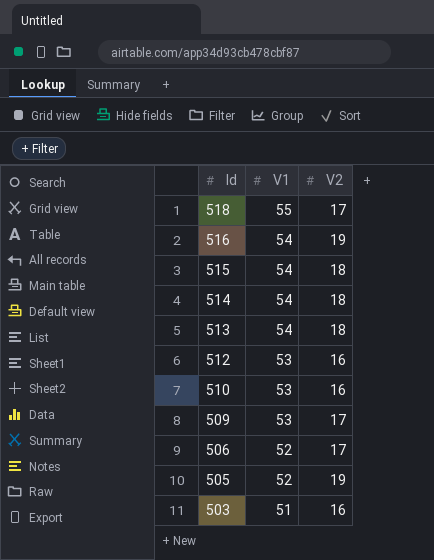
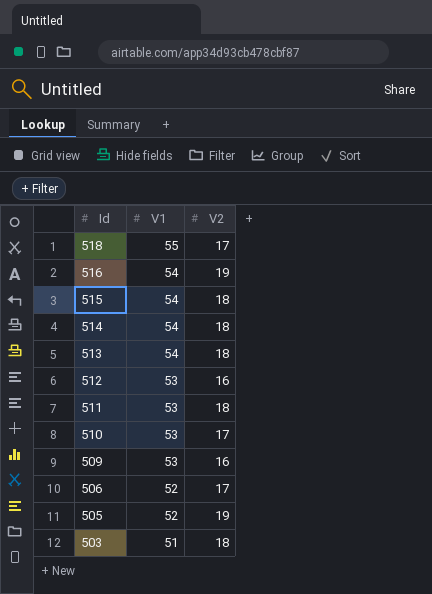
row 511: none -> 53 | 18
510 | V2: 16 -> 17
509 | V2: 17 -> 16
503 | V2: 16 -> 18

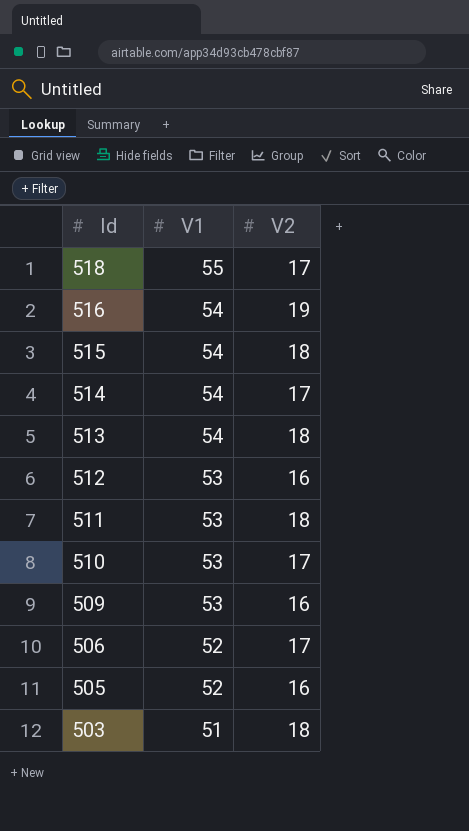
514 | V2: 18 -> 17
505 | V2: 19 -> 16

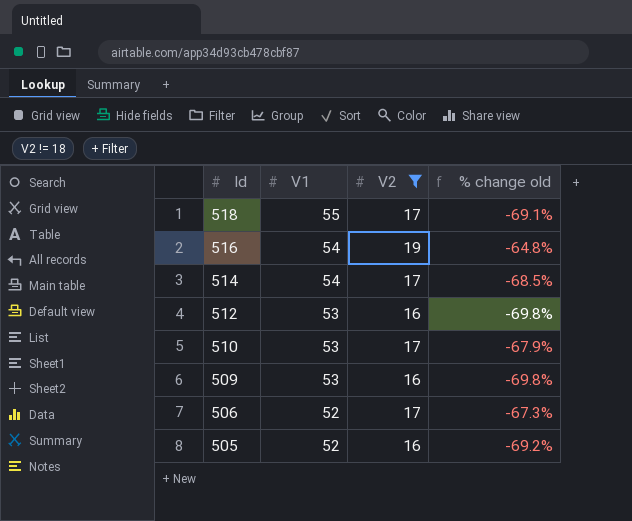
filter: none -> V2 != 18
column % change old | formula: none -> ([V2] - [V1]) / [V1]

